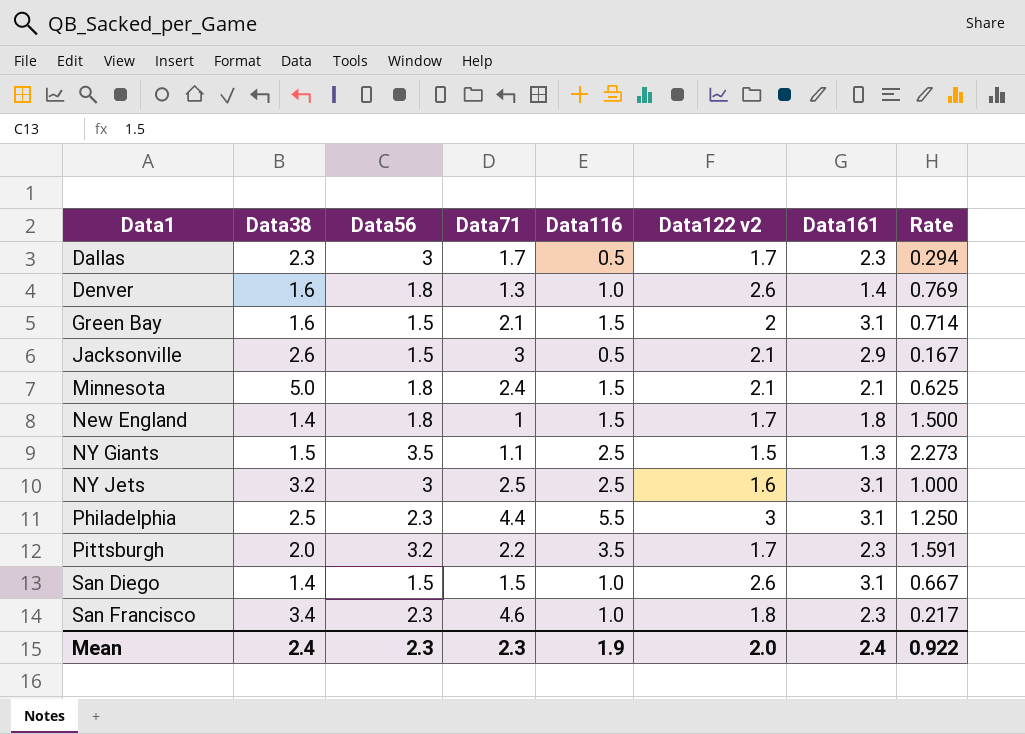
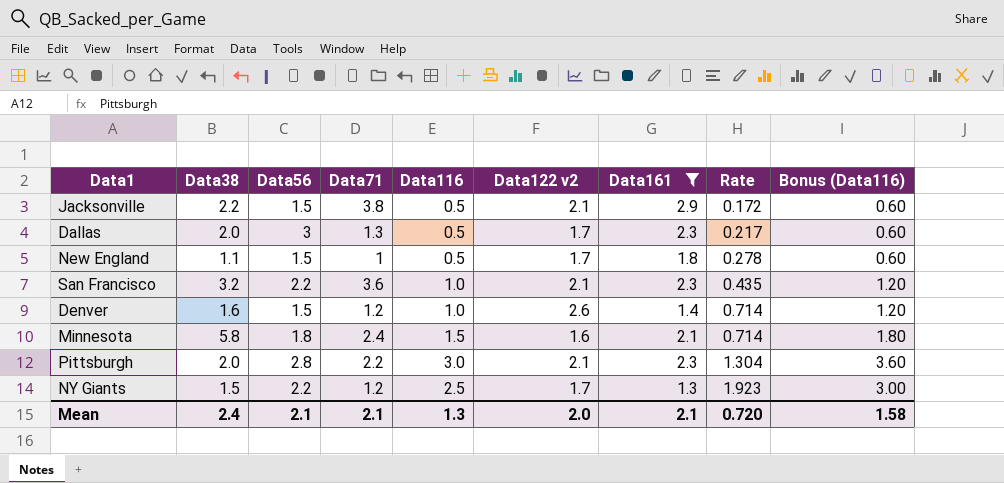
filter: none -> Data161 != 3.1
row order: Data1 ascending -> Rate ascending
column Rate | formula: [Data116] / [Data71] -> [Data116] / [Data161]
column Bonus (Data116) | formula: none -> [Data116] * 1.2
Jacksonville | Data38: 2.6 -> 2.2
Jacksonville | Data71: 3 -> 3.8
Dallas | Data38: 2.3 -> 2.0
Dallas | Data71: 1.7 -> 1.3
New England | Data38: 1.4 -> 1.1
New England | Data56: 1.8 -> 1.5
New England | Data116: 1.5 -> 0.5
San Francisco | Data38: 3.4 -> 3.2
San Francisco | Data56: 2.3 -> 2.2
San Francisco | Data71: 4.6 -> 3.6
San Francisco | Data122 v2: 1.8 -> 2.1
Denver | Data56: 1.8 -> 1.5
Denver | Data71: 1.3 -> 1.2
Minnesota | Data38: 5.0 -> 5.8
Minnesota | Data122 v2: 2.1 -> 1.6
Pittsburgh | Data56: 3.2 -> 2.8
Pittsburgh | Data116: 3.5 -> 3.0
Pittsburgh | Data122 v2: 1.7 -> 2.1
NY Giants | Data56: 3.5 -> 2.2
NY Giants | Data71: 1.1 -> 1.2
NY Giants | Data122 v2: 1.5 -> 1.7
Mean | Data56: 2.3 -> 2.1
Mean | Data71: 2.3 -> 2.1
Mean | Data116: 1.9 -> 1.3
Mean | Data161: 2.4 -> 2.1
Mean | Rate: 0.922 -> 0.720

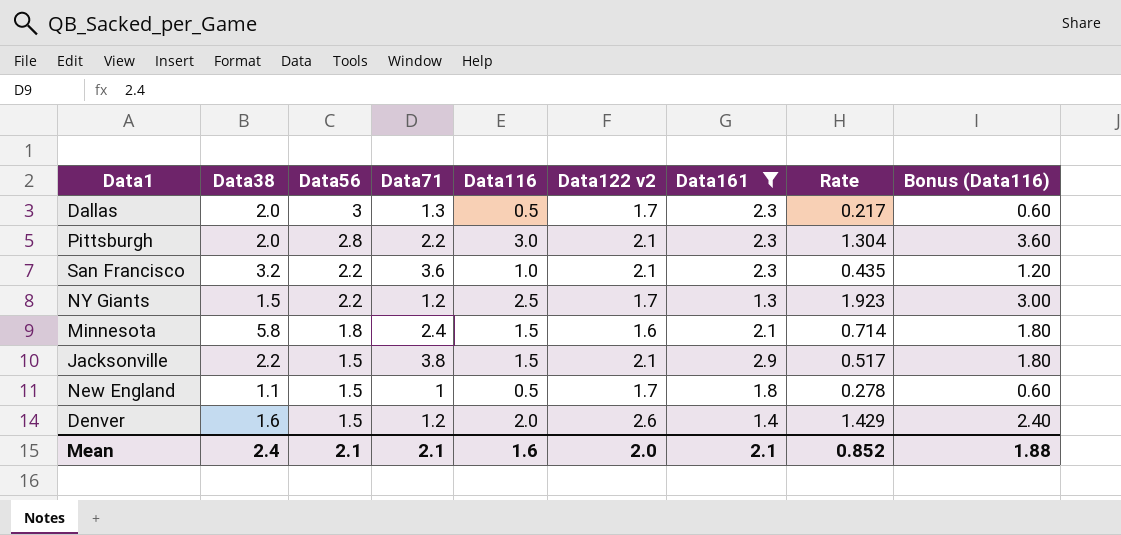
row order: Rate ascending -> Data56 descending
Jacksonville | Data116: 0.5 -> 1.5
Jacksonville | Rate: 0.172 -> 0.517
Jacksonville | Bonus (Data116): 0.60 -> 1.80
Denver | Data116: 1.0 -> 2.0
Denver | Rate: 0.714 -> 1.429
Denver | Bonus (Data116): 1.20 -> 2.40
Mean | Data116: 1.3 -> 1.6
Mean | Rate: 0.720 -> 0.852
Mean | Bonus (Data116): 1.58 -> 1.88

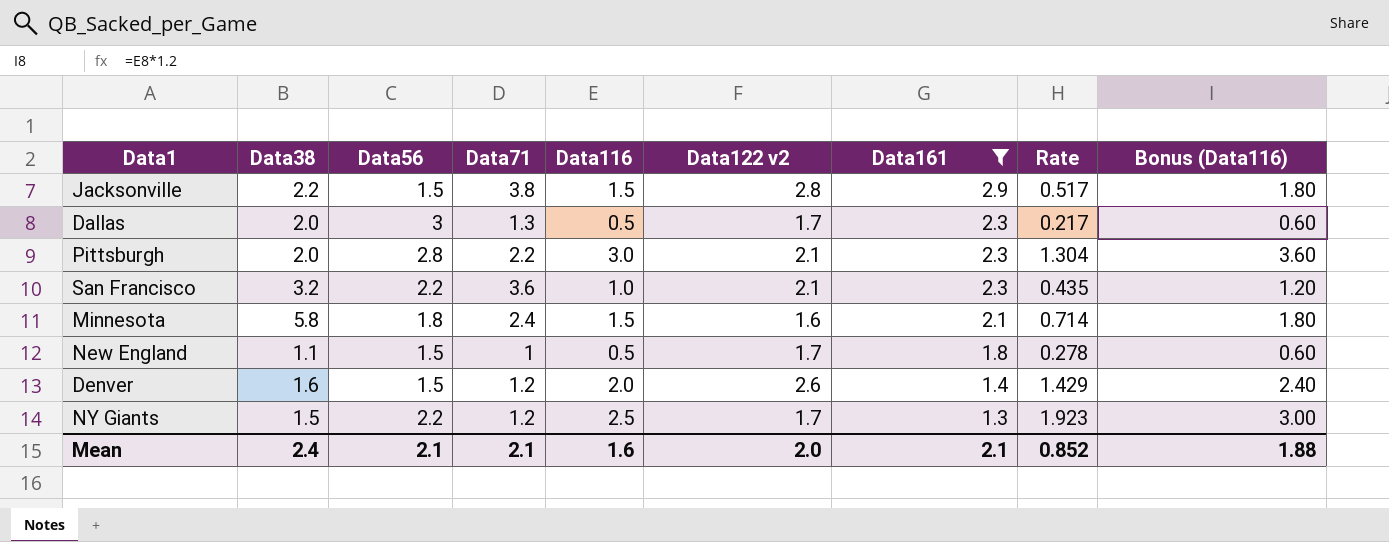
row order: Data56 descending -> Data161 descending
Jacksonville | Data122 v2: 2.1 -> 2.8

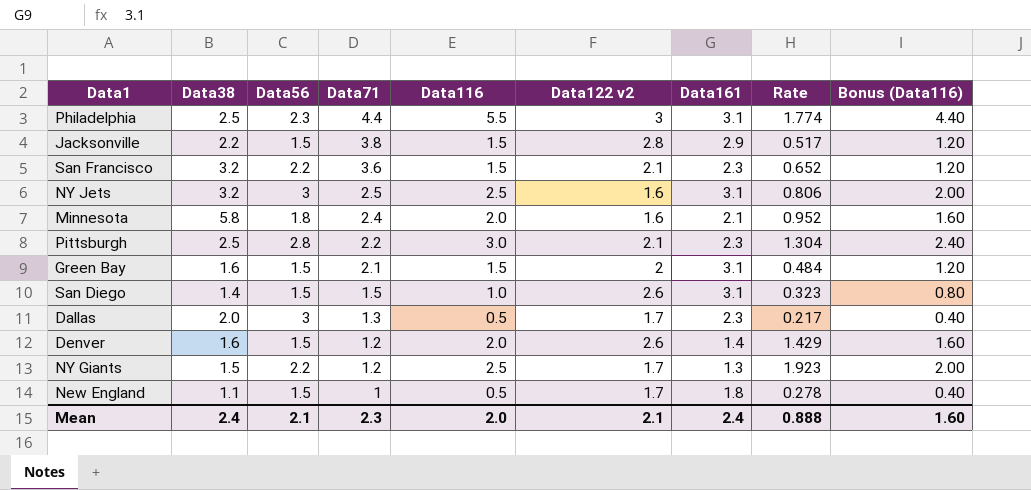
filter: Data161 != 3.1 -> none
row order: Data161 descending -> Data71 descending
column Bonus (Data116) | formula: [Data116] * 1.2 -> [Data116] * 0.8
San Francisco | Data116: 1.0 -> 1.5
San Francisco | Rate: 0.435 -> 0.652
Minnesota | Data116: 1.5 -> 2.0
Minnesota | Rate: 0.714 -> 0.952
Pittsburgh | Data38: 2.0 -> 2.5
Mean | Data71: 2.1 -> 2.3
Mean | Data116: 1.6 -> 2.0
Mean | Data122 v2: 2.0 -> 2.1
Mean | Data161: 2.1 -> 2.4
Mean | Rate: 0.852 -> 0.888
Mean | Bonus (Data116): 1.88 -> 1.60

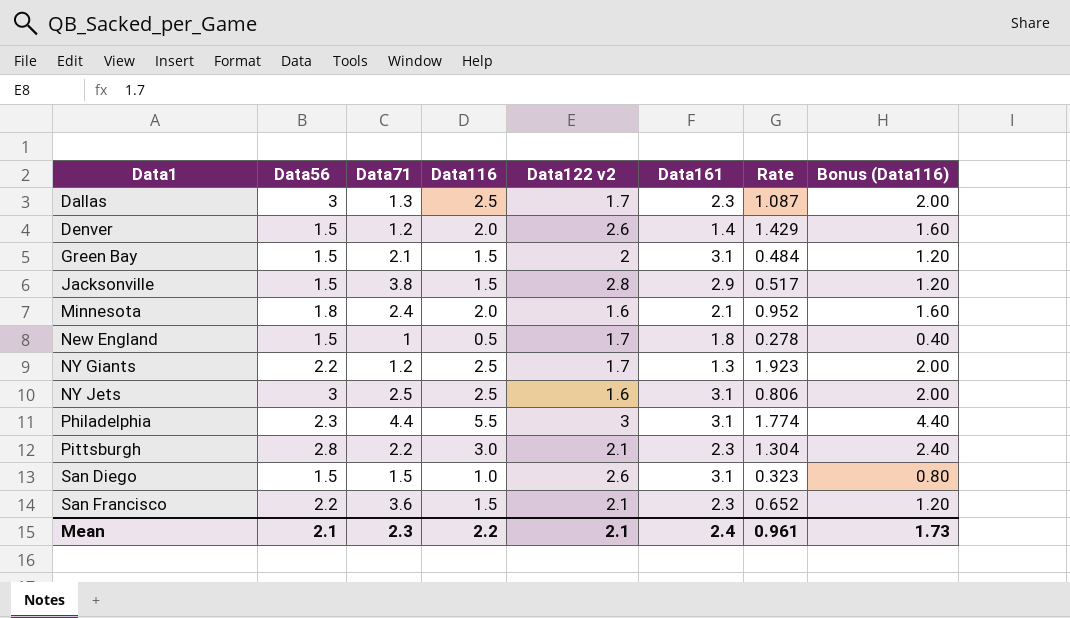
row order: Data71 descending -> Data1 ascending
column Data38 | position: 2 -> none
Dallas | Data116: 0.5 -> 2.5
Dallas | Rate: 0.217 -> 1.087
Dallas | Bonus (Data116): 0.40 -> 2.00
Mean | Data116: 2.0 -> 2.2
Mean | Rate: 0.888 -> 0.961
Mean | Bonus (Data116): 1.60 -> 1.73

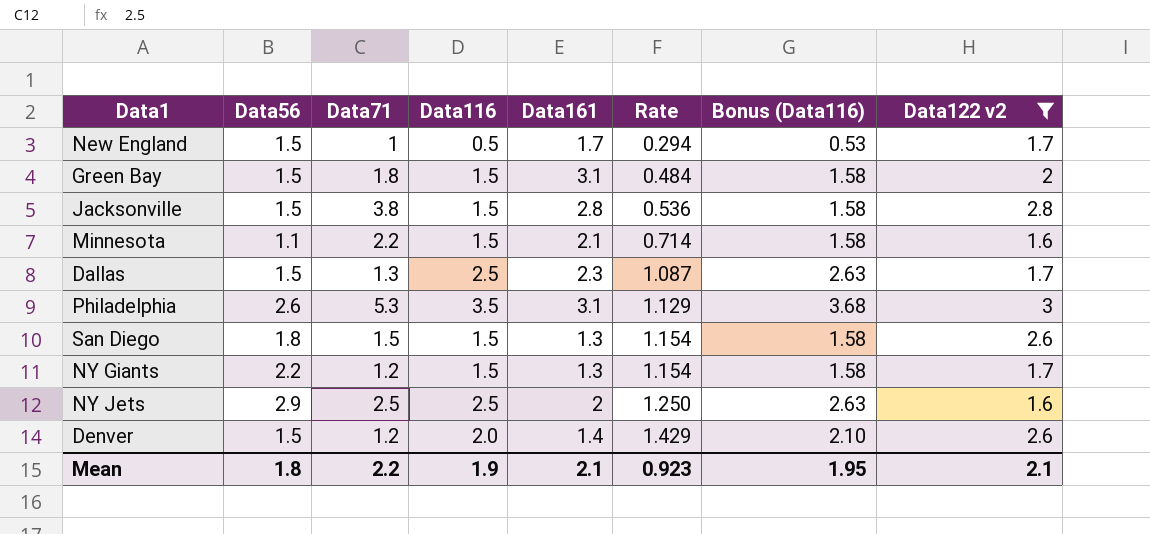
filter: none -> Data122 v2 != 2.1
row order: Data1 ascending -> Rate ascending
column Bonus (Data116) | formula: [Data116] * 0.8 -> [Data116] * 1.05
column Data122 v2 | position: 5 -> 8
New England | Data161: 1.8 -> 1.7
New England | Rate: 0.278 -> 0.294
Green Bay | Data71: 2.1 -> 1.8
Jacksonville | Data161: 2.9 -> 2.8
Jacksonville | Rate: 0.517 -> 0.536
Minnesota | Data56: 1.8 -> 1.1
Minnesota | Data71: 2.4 -> 2.2
Minnesota | Data116: 2.0 -> 1.5
Minnesota | Rate: 0.952 -> 0.714
Dallas | Data56: 3 -> 1.5
Philadelphia | Data56: 2.3 -> 2.6
Philadelphia | Data71: 4.4 -> 5.3
Philadelphia | Data116: 5.5 -> 3.5
Philadelphia | Rate: 1.774 -> 1.129
San Diego | Data56: 1.5 -> 1.8
San Diego | Data116: 1.0 -> 1.5
San Diego | Data161: 3.1 -> 1.3
San Diego | Rate: 0.323 -> 1.154
NY Giants | Data116: 2.5 -> 1.5
NY Giants | Rate: 1.923 -> 1.154
NY Jets | Data56: 3 -> 2.9
NY Jets | Data161: 3.1 -> 2
NY Jets | Rate: 0.806 -> 1.250
Mean | Data56: 2.1 -> 1.8
Mean | Data71: 2.3 -> 2.2
Mean | Data116: 2.2 -> 1.9
Mean | Data161: 2.4 -> 2.1
Mean | Rate: 0.961 -> 0.923
Mean | Bonus (Data116): 1.73 -> 1.95

